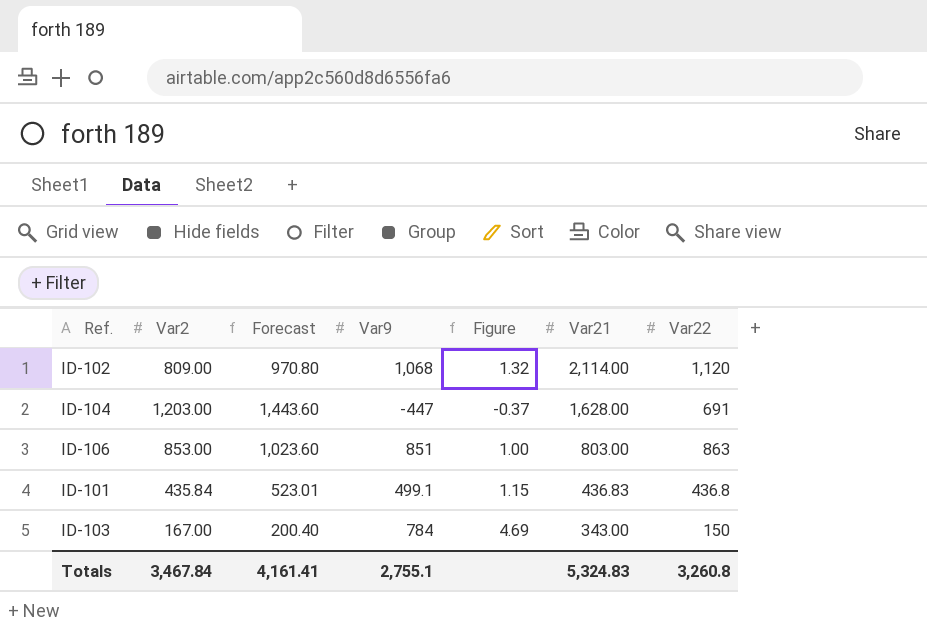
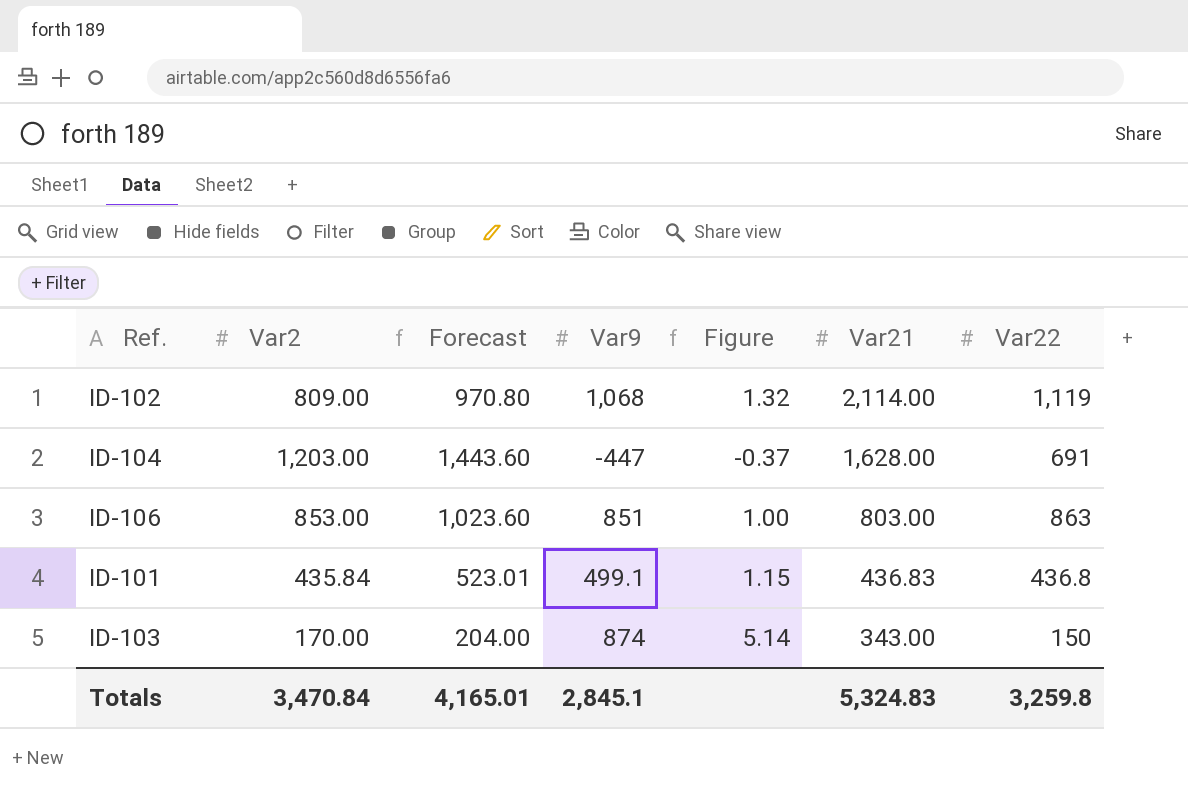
ID-102 | Var22: 1,120 -> 1,119
ID-103 | Var2: 167.00 -> 170.00
ID-103 | Forecast: 200.40 -> 204.00
ID-103 | Var9: 784 -> 874
ID-103 | Figure: 4.69 -> 5.14
Totals | Var2: 3,467.84 -> 3,470.84
Totals | Forecast: 4,161.41 -> 4,165.01
Totals | Var9: 2,755.1 -> 2,845.1
Totals | Var22: 3,260.8 -> 3,259.8

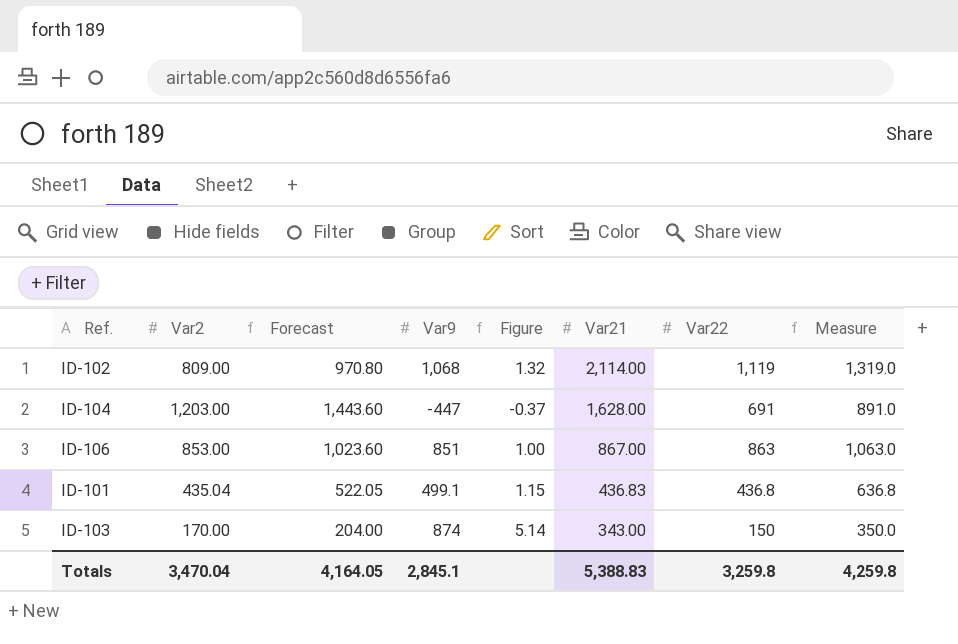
column Measure | formula: none -> [Var22] + 200
ID-106 | Var21: 803.00 -> 867.00
ID-101 | Var2: 435.84 -> 435.04
ID-101 | Forecast: 523.01 -> 522.05
Totals | Var2: 3,470.84 -> 3,470.04
Totals | Forecast: 4,165.01 -> 4,164.05
Totals | Var21: 5,324.83 -> 5,388.83

